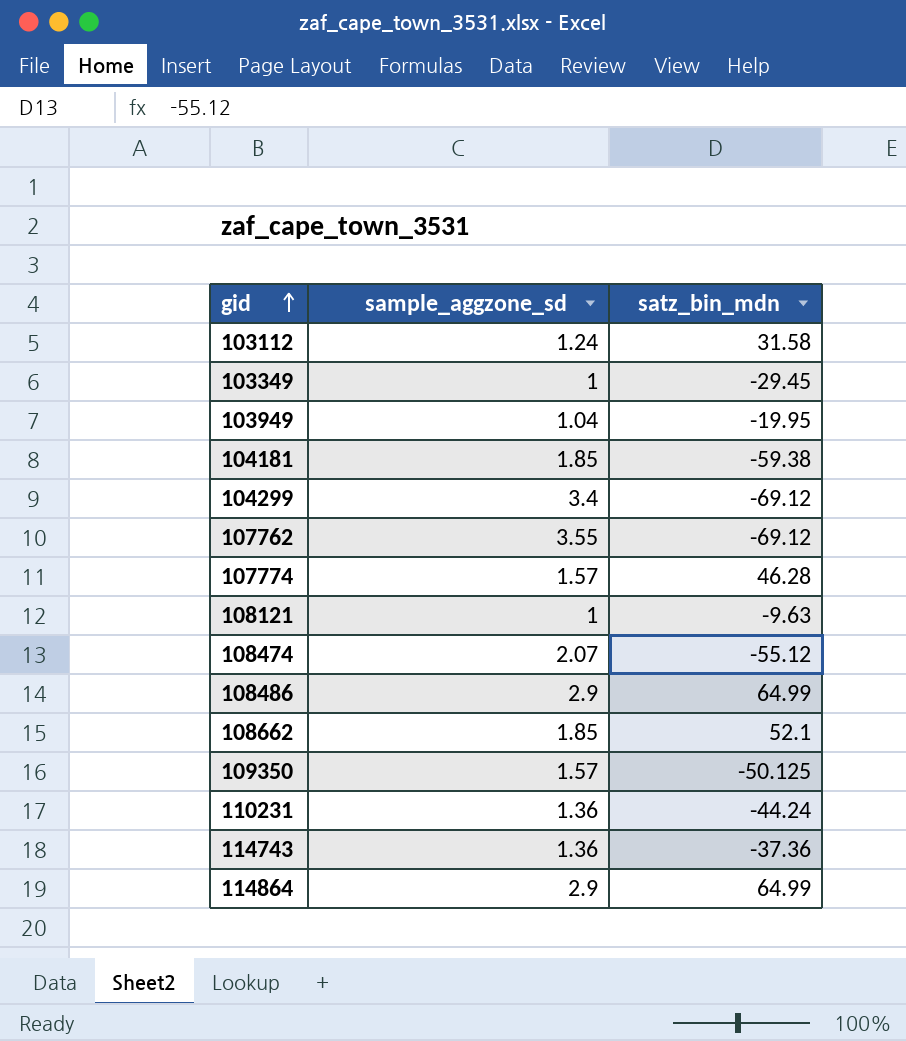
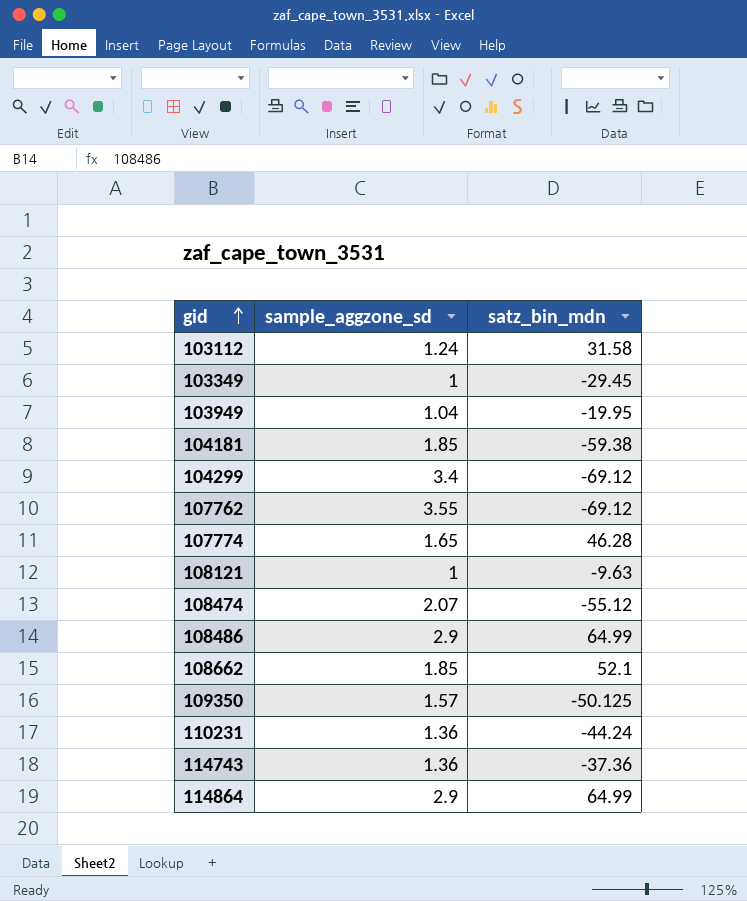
107774 | sample_aggzone_sd: 1.57 -> 1.65

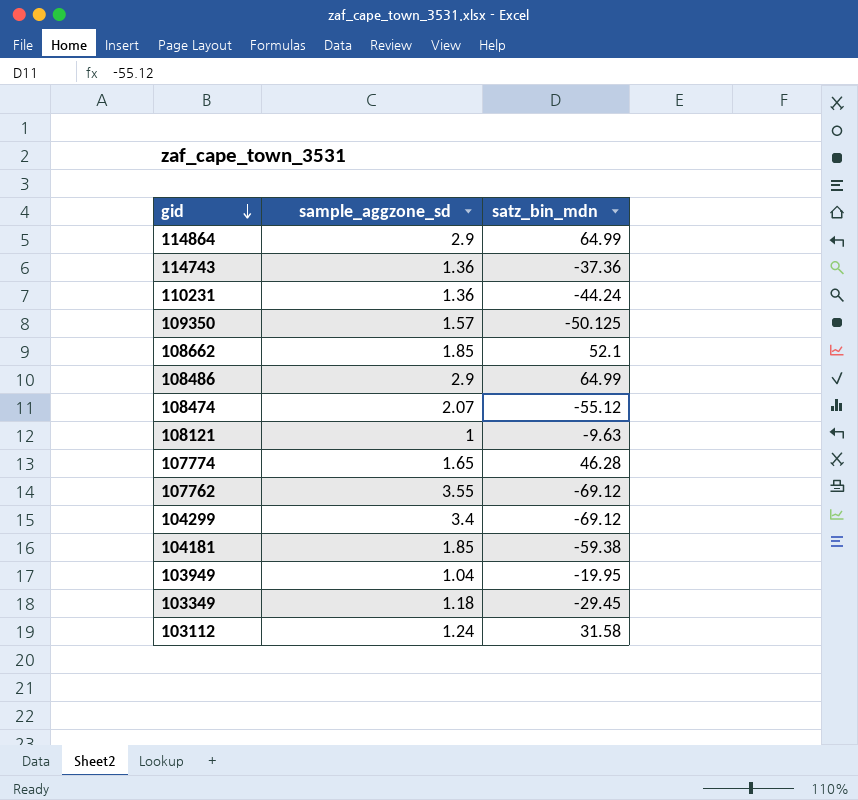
row order: gid ascending -> gid descending
103349 | sample_aggzone_sd: 1 -> 1.18

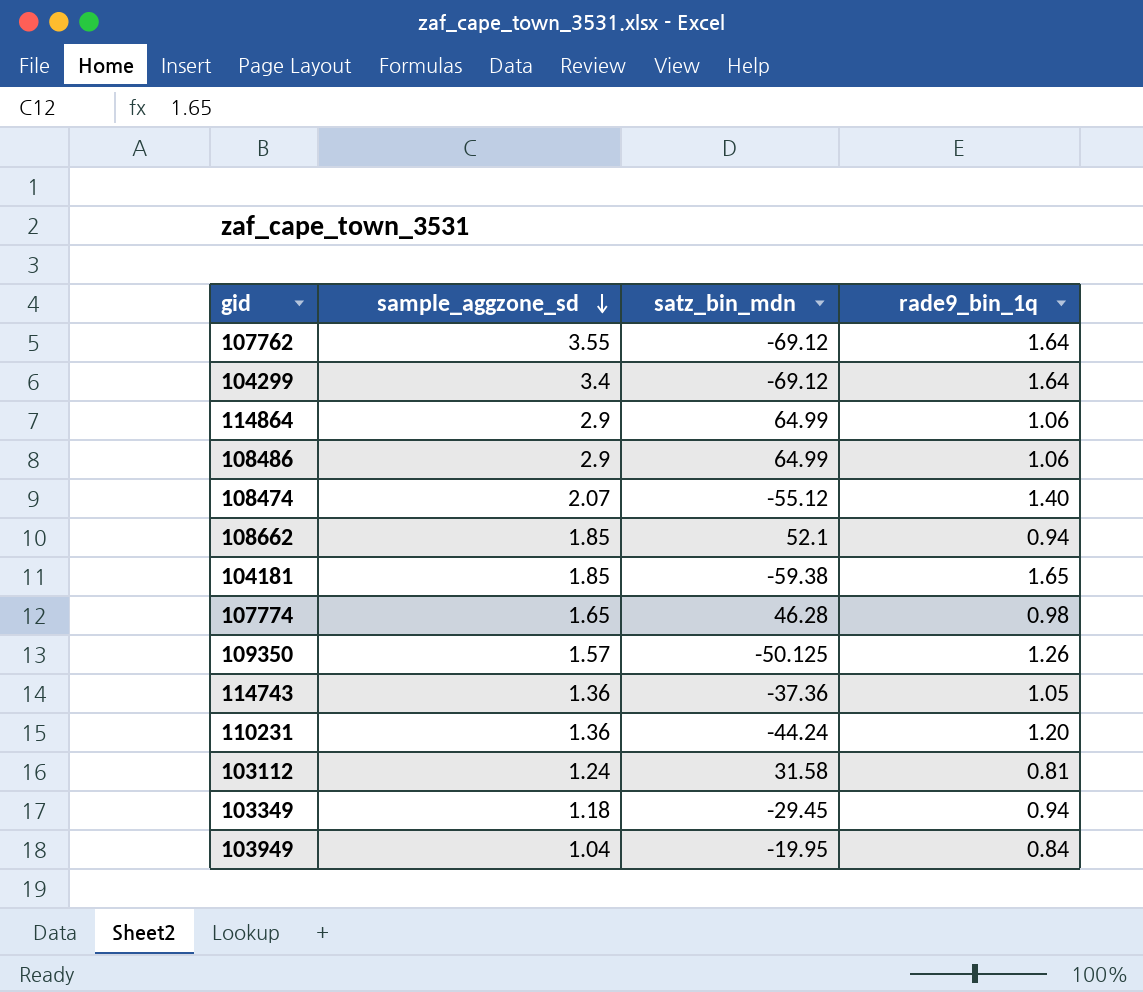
row order: gid descending -> sample_aggzone_sd descending
column rade9_bin_1q | position: none -> 4
row 108121: 1 | -9.63 -> none

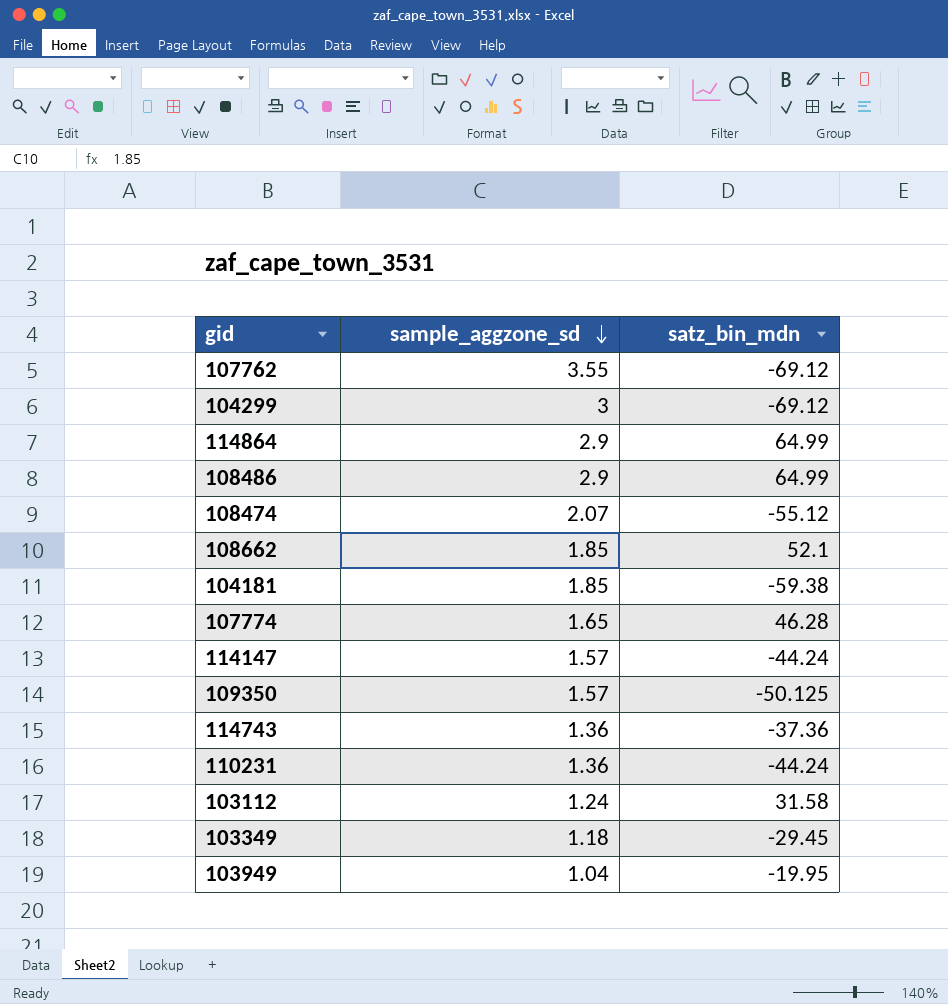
column rade9_bin_1q | position: 4 -> none
104299 | sample_aggzone_sd: 3.4 -> 3
row 114147: none -> 1.57 | -44.24

